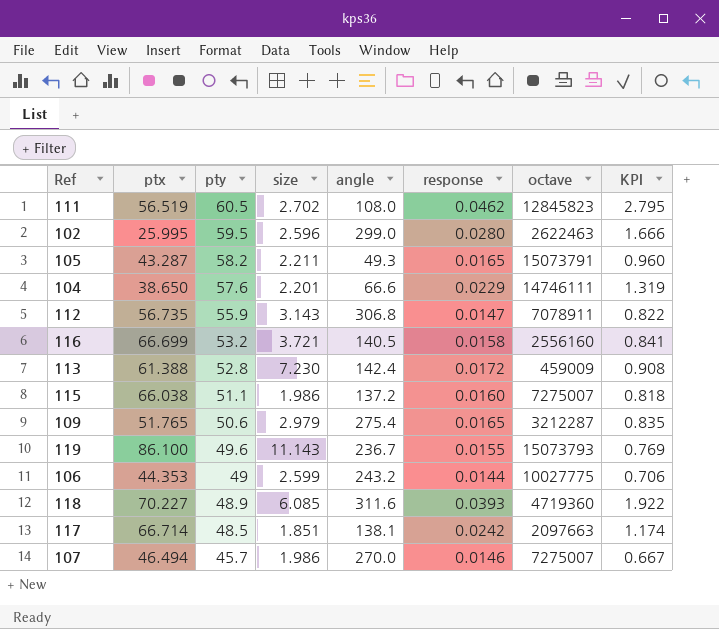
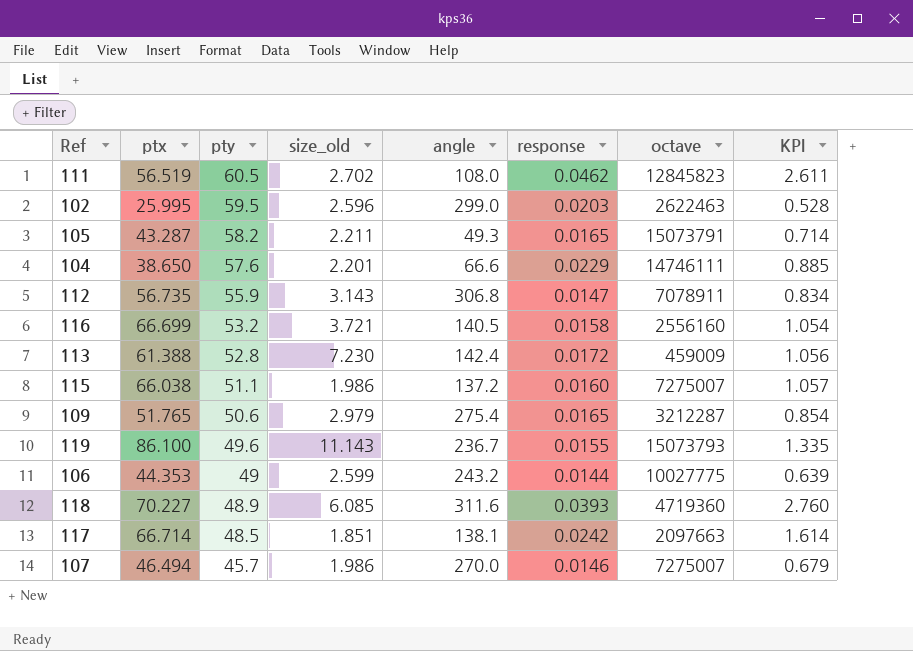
column name: size -> size_old
column KPI | formula: [pty] * [response] -> [ptx] * [response]
102 | response: 0.0280 -> 0.0203

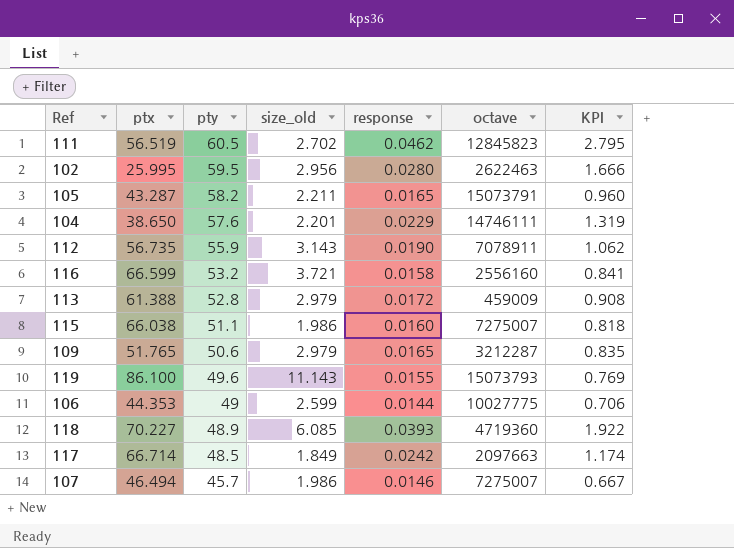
column angle | position: 5 -> none
column KPI | formula: [ptx] * [response] -> [pty] * [response]
102 | size_old: 2.596 -> 2.956
102 | response: 0.0203 -> 0.0280
112 | response: 0.0147 -> 0.0190
116 | ptx: 66.699 -> 66.599
113 | size_old: 7.230 -> 2.979
117 | size_old: 1.851 -> 1.849

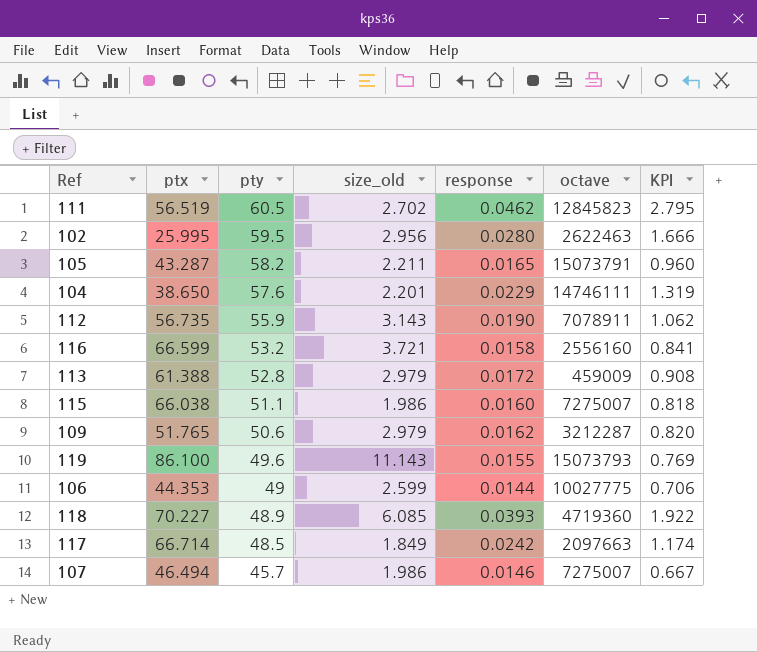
109 | response: 0.0165 -> 0.0162
109 | KPI: 0.835 -> 0.820

